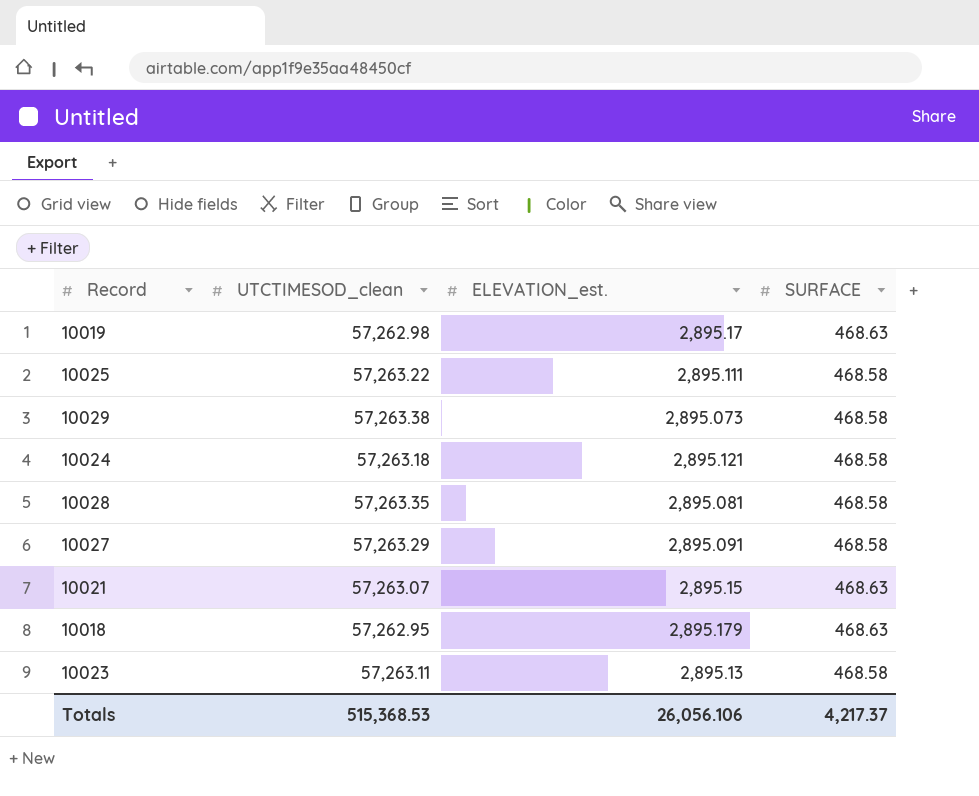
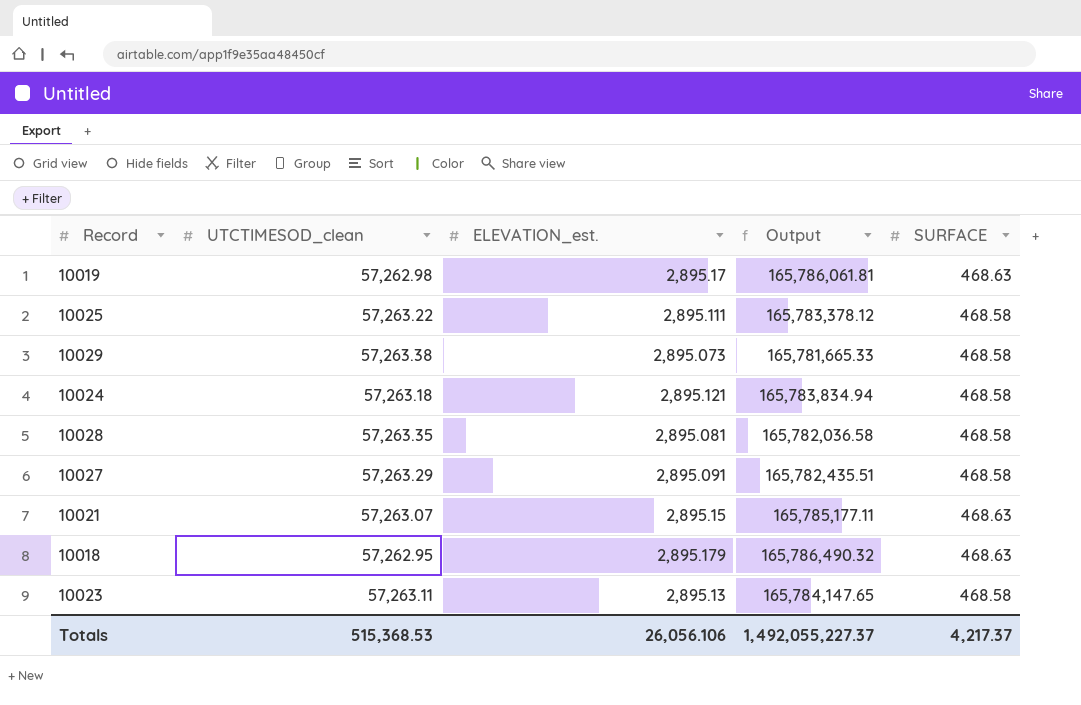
column Output | formula: none -> [UTCTIMESOD_clean] * [ELEVATION_est.]

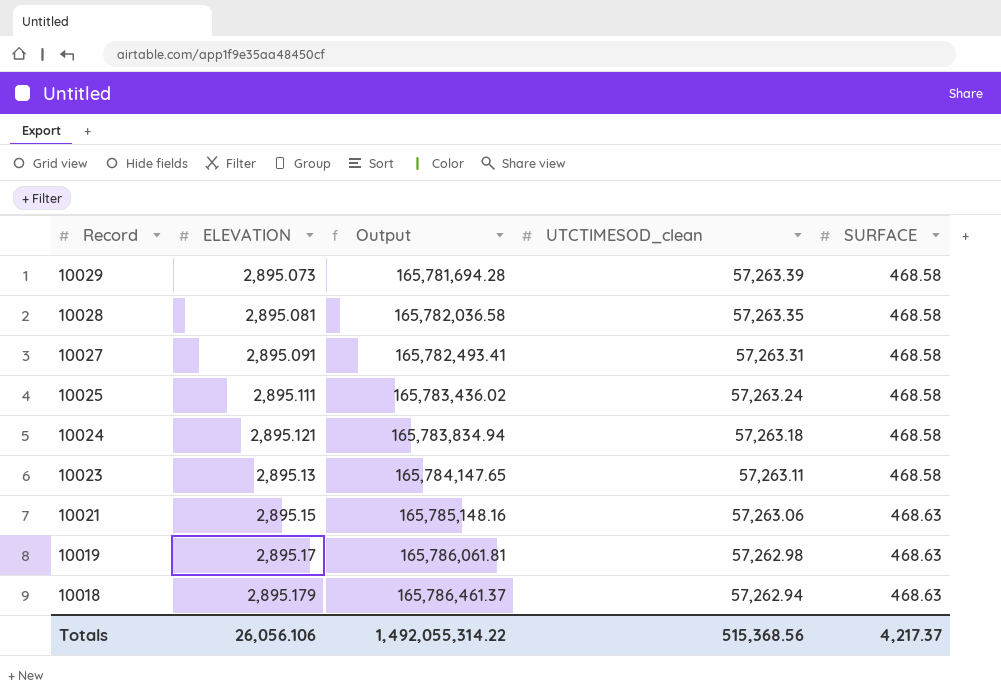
row order: none -> Record descending
column name: ELEVATION_est. -> ELEVATION
column UTCTIMESOD_clean | position: 2 -> 4
10029 | Output: 165,781,665.33 -> 165,781,694.28
10029 | UTCTIMESOD_clean: 57,263.38 -> 57,263.39
10027 | Output: 165,782,435.51 -> 165,782,493.41
10027 | UTCTIMESOD_clean: 57,263.29 -> 57,263.31
10025 | Output: 165,783,378.12 -> 165,783,436.02
10025 | UTCTIMESOD_clean: 57,263.22 -> 57,263.24
10021 | Output: 165,785,177.11 -> 165,785,148.16
10021 | UTCTIMESOD_clean: 57,263.07 -> 57,263.06
10018 | Output: 165,786,490.32 -> 165,786,461.37
10018 | UTCTIMESOD_clean: 57,262.95 -> 57,262.94
Totals | Output: 1,492,055,227.37 -> 1,492,055,314.22
Totals | UTCTIMESOD_clean: 515,368.53 -> 515,368.56

